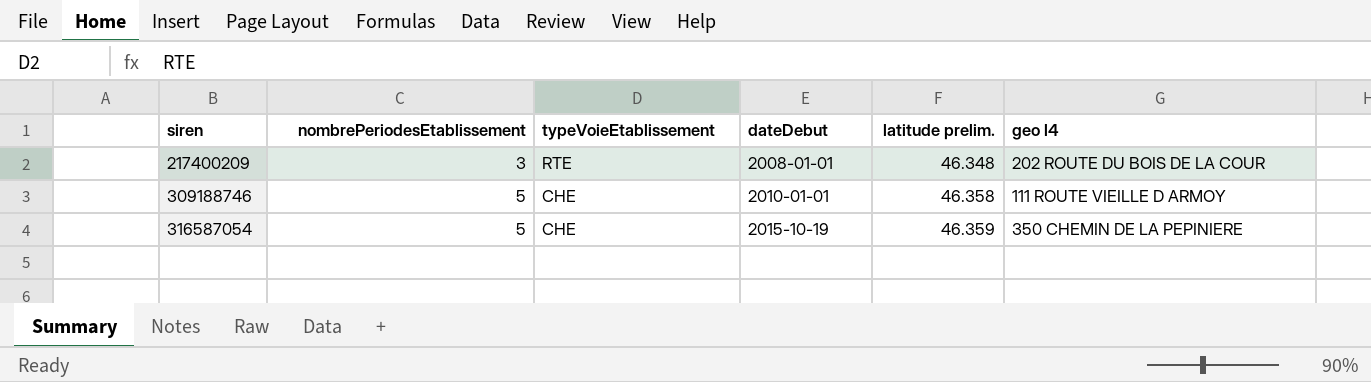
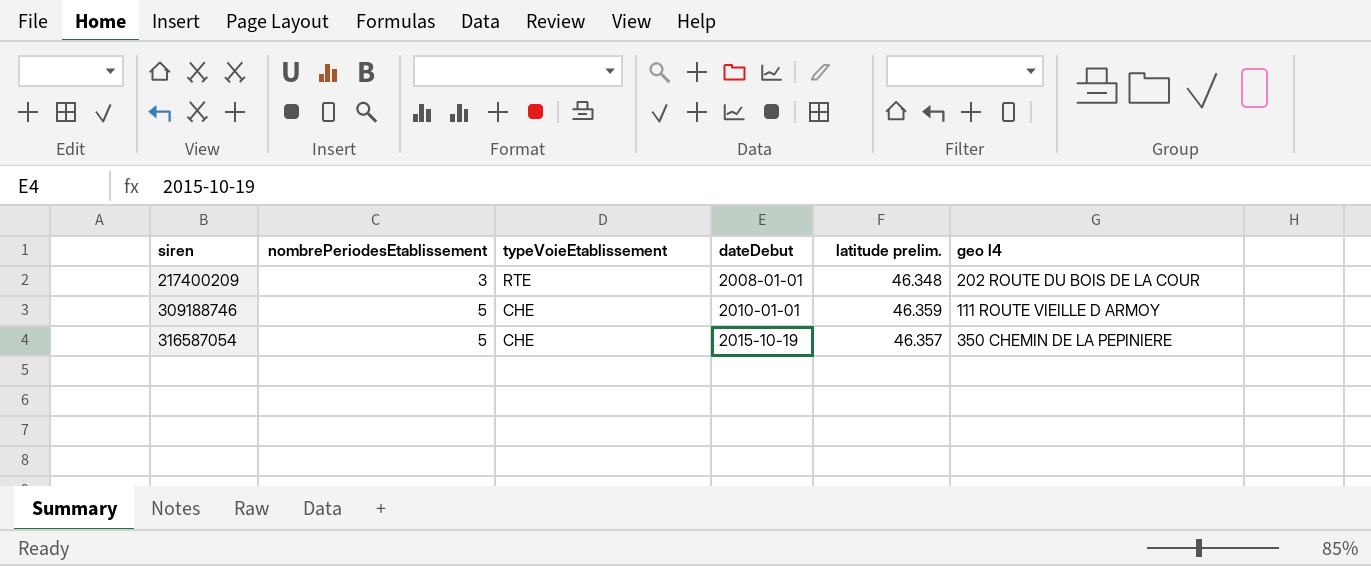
309188746 | latitude prelim.: 46.358 -> 46.359
316587054 | latitude prelim.: 46.359 -> 46.357

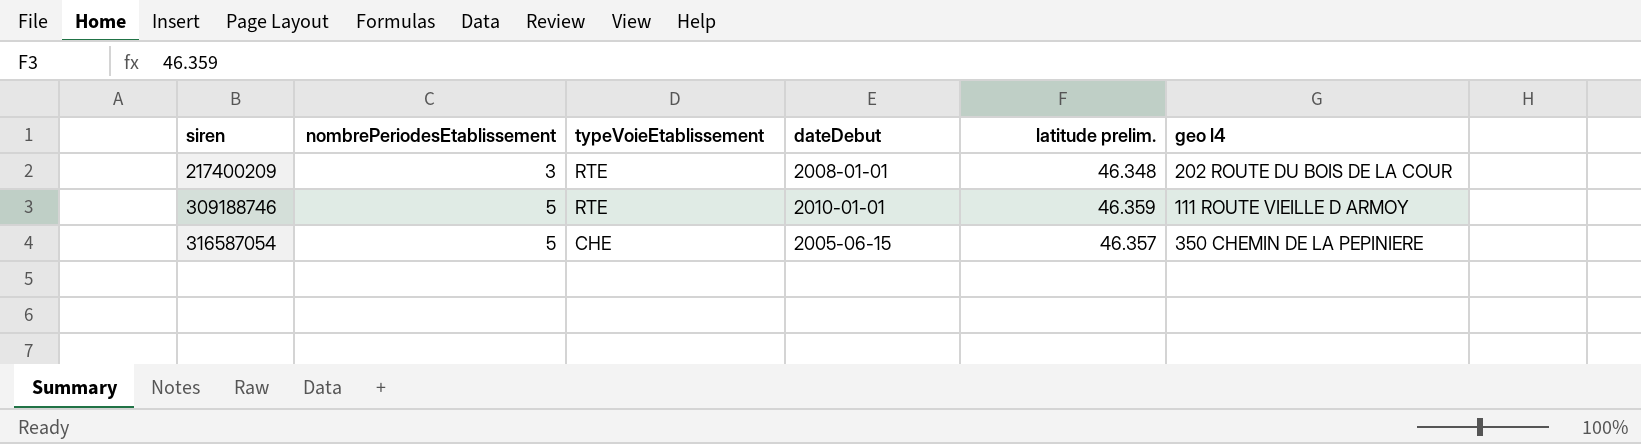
309188746 | typeVoieEtablissement: CHE -> RTE
316587054 | dateDebut: 2015-10-19 -> 2005-06-15

